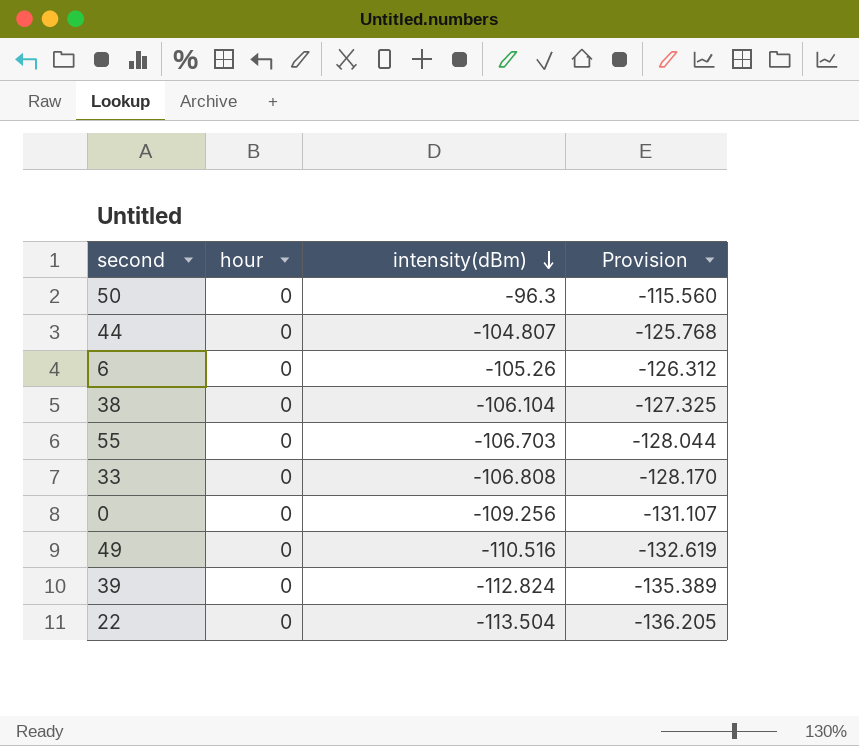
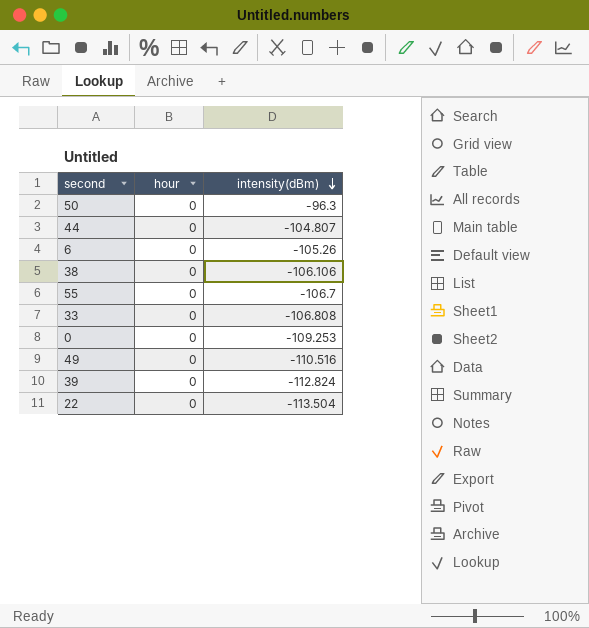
column Provision | formula: [intensity(dBm)] * 1.2 -> none
38 | intensity(dBm): -106.104 -> -106.106
55 | intensity(dBm): -106.703 -> -106.7
0 | intensity(dBm): -109.256 -> -109.253

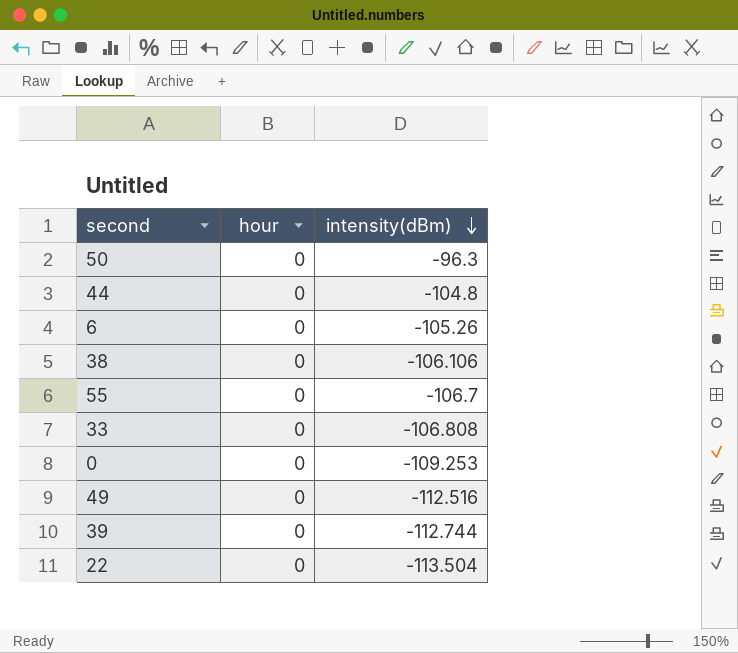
44 | intensity(dBm): -104.807 -> -104.8
49 | intensity(dBm): -110.516 -> -112.516
39 | intensity(dBm): -112.824 -> -112.744

